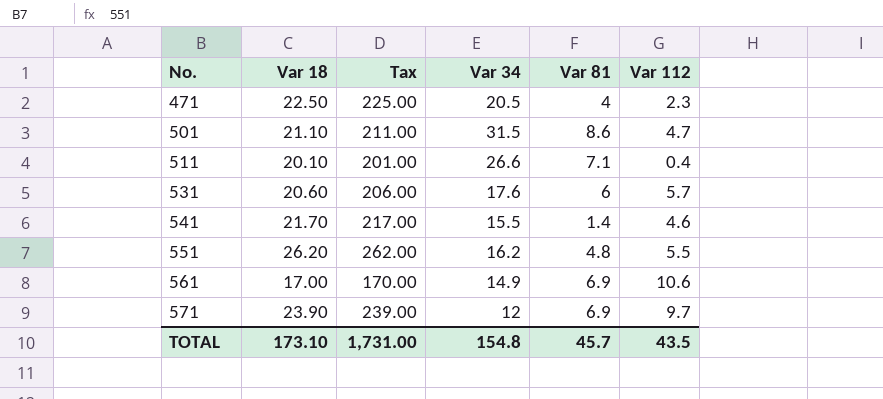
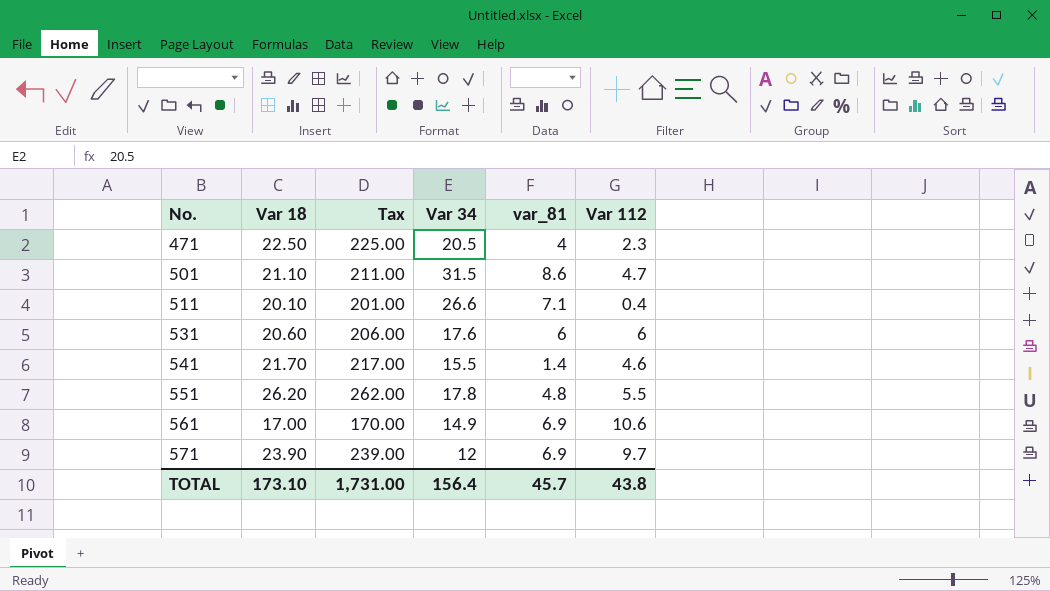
column name: Var 81 -> var_81
531 | Var 112: 5.7 -> 6
551 | Var 34: 16.2 -> 17.8
TOTAL | Var 34: 154.8 -> 156.4
TOTAL | Var 112: 43.5 -> 43.8

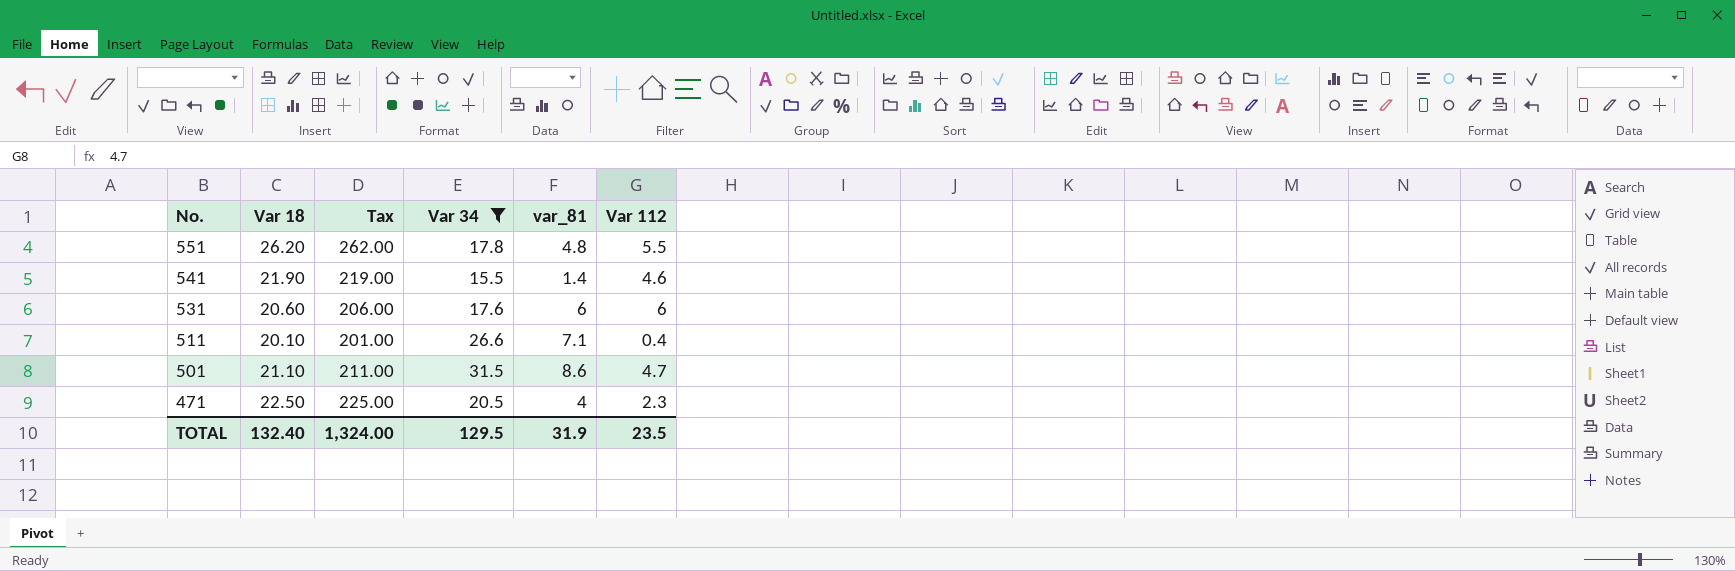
filter: none -> Var 34 >= 15.5
row order: No. ascending -> No. descending
541 | Var 18: 21.70 -> 21.90
541 | Tax: 217.00 -> 219.00
TOTAL | Var 18: 173.10 -> 132.40
TOTAL | Tax: 1,731.00 -> 1,324.00
TOTAL | Var 34: 156.4 -> 129.5
TOTAL | var_81: 45.7 -> 31.9
TOTAL | Var 112: 43.8 -> 23.5

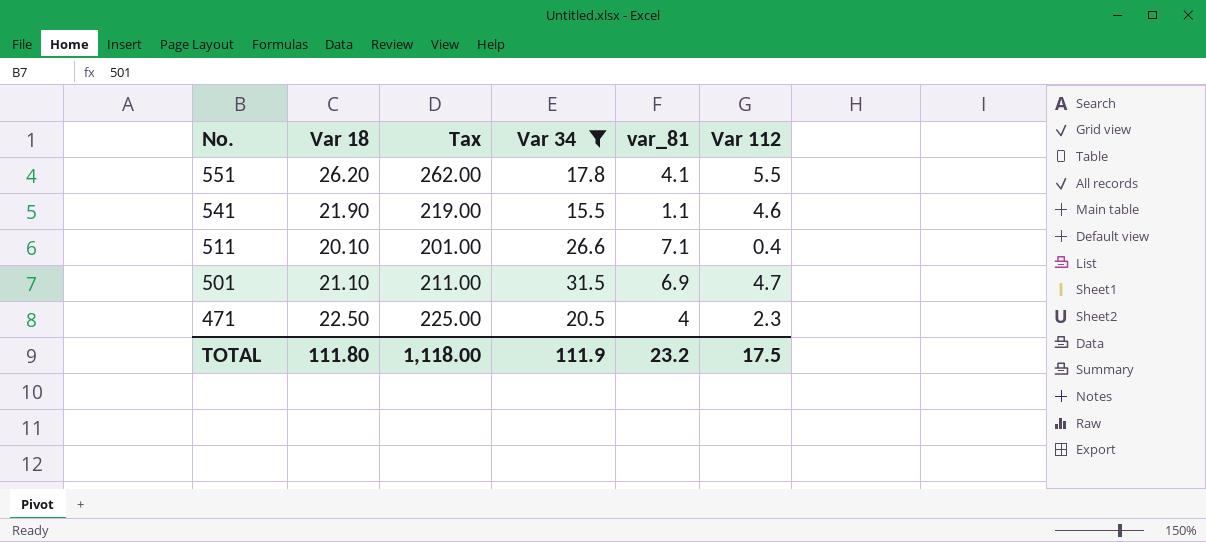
row 531: 20.60 | 206.00 | 17.6 | 6 | 6 -> none
551 | var_81: 4.8 -> 4.1
541 | var_81: 1.4 -> 1.1
501 | var_81: 8.6 -> 6.9
TOTAL | Var 18: 132.40 -> 111.80
TOTAL | Tax: 1,324.00 -> 1,118.00
TOTAL | Var 34: 129.5 -> 111.9
TOTAL | var_81: 31.9 -> 23.2
TOTAL | Var 112: 23.5 -> 17.5

